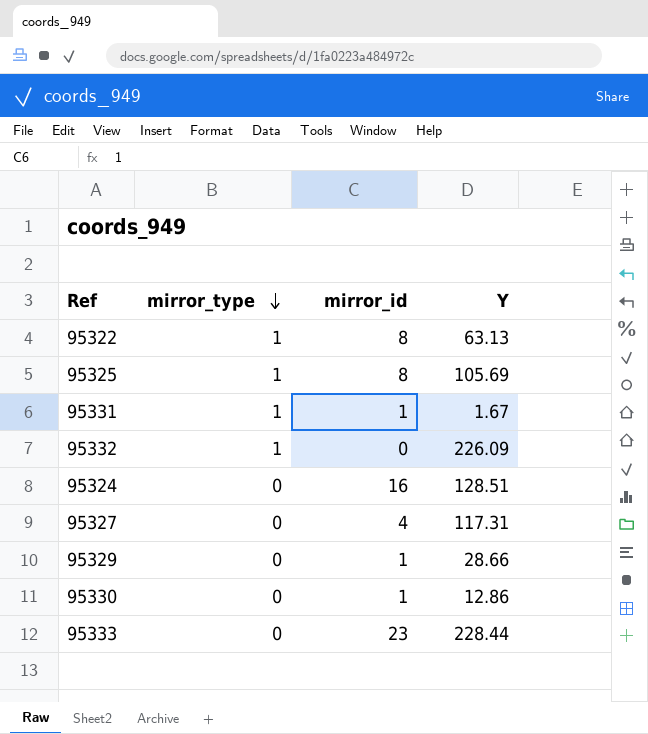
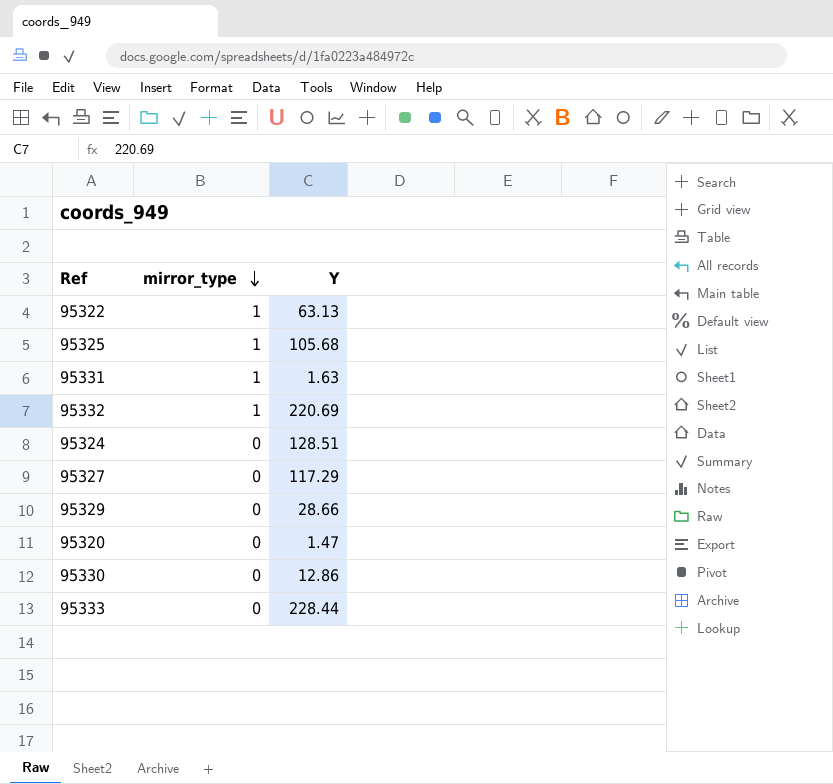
column mirror_id | position: 3 -> none
95325 | Y: 105.69 -> 105.68
95331 | Y: 1.67 -> 1.63
95332 | Y: 226.09 -> 220.69
95327 | Y: 117.31 -> 117.29
row 95320: none -> 0 | 1.47

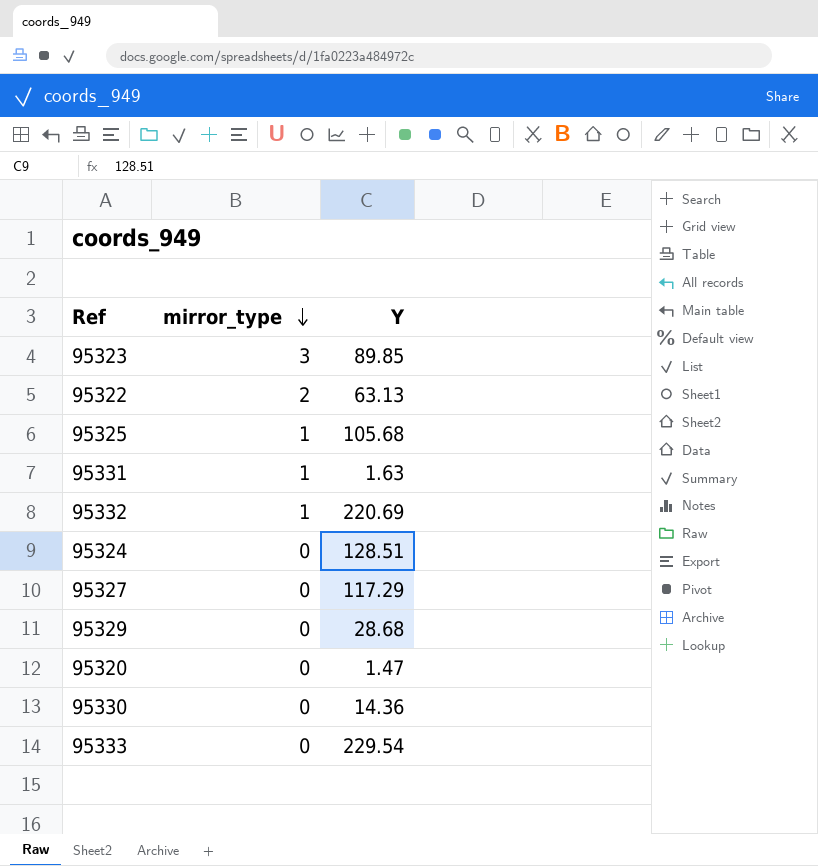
row 95323: none -> 3 | 89.85
95322 | mirror_type: 1 -> 2
95329 | Y: 28.66 -> 28.68
95330 | Y: 12.86 -> 14.36
95333 | Y: 228.44 -> 229.54

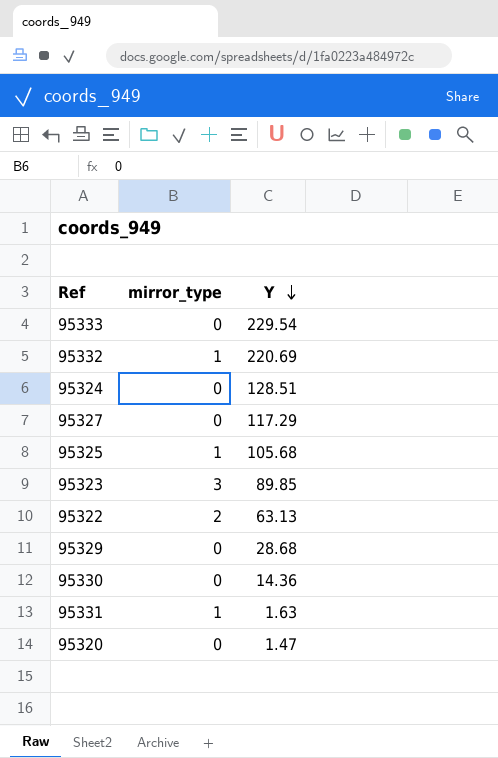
row order: mirror_type descending -> Y descending

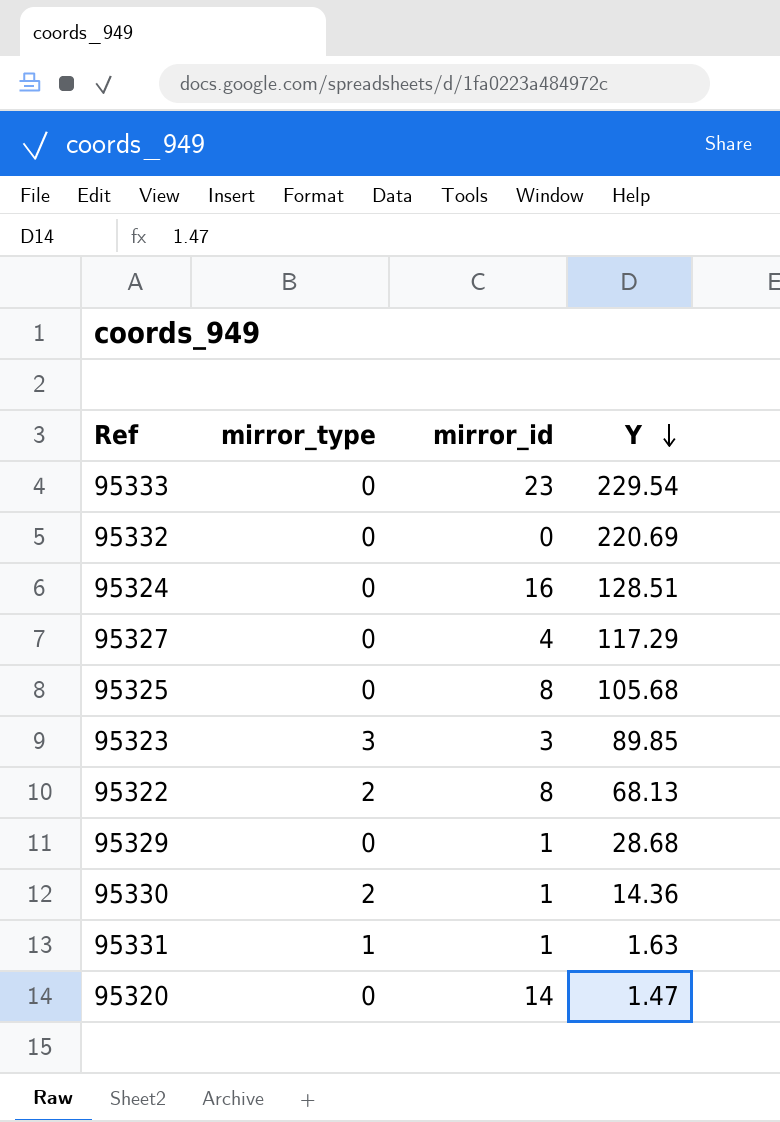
column mirror_id | position: none -> 3
95332 | mirror_type: 1 -> 0
95325 | mirror_type: 1 -> 0
95322 | Y: 63.13 -> 68.13
95330 | mirror_type: 0 -> 2

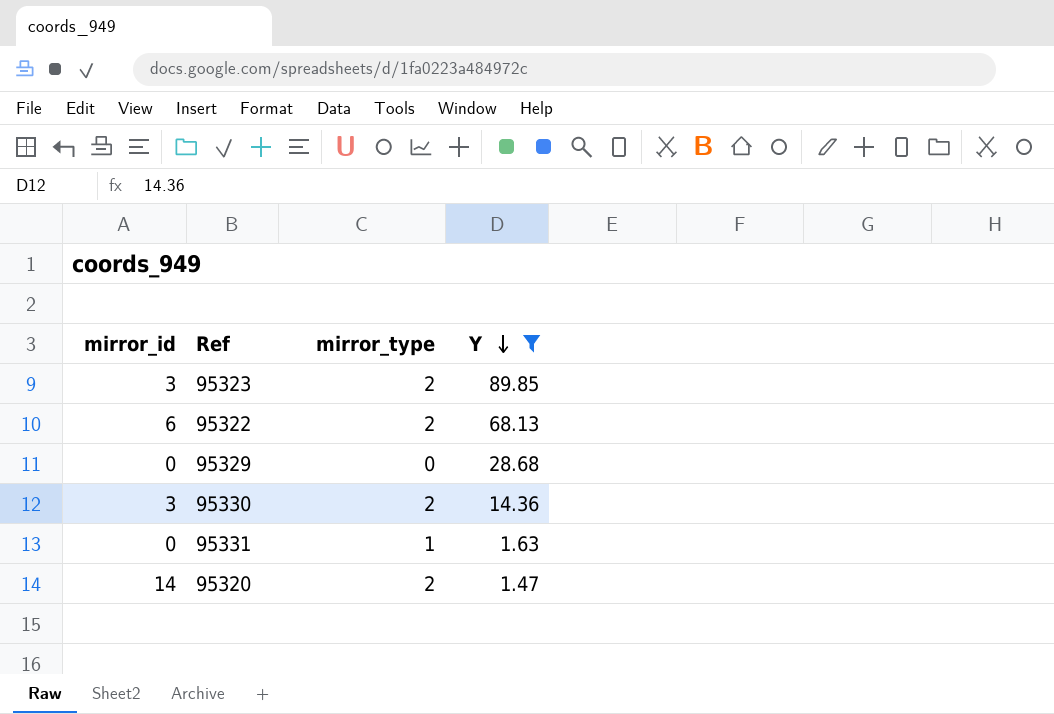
filter: none -> Y <= 89.85
column mirror_id | position: 3 -> 1
95323 | mirror_type: 3 -> 2
95322 | mirror_id: 8 -> 6
95329 | mirror_id: 1 -> 0
95330 | mirror_id: 1 -> 3
95331 | mirror_id: 1 -> 0
95320 | mirror_type: 0 -> 2

